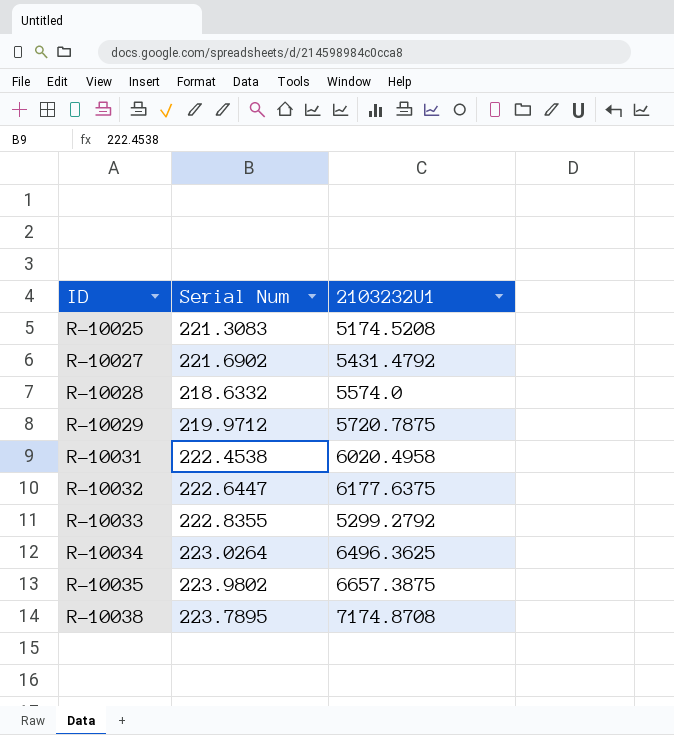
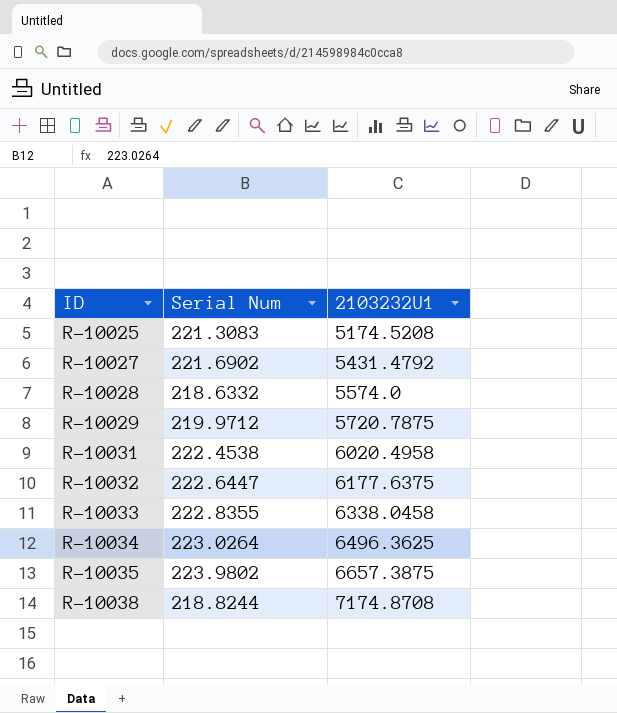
R-10033 | 2103232U1: 5299.2792 -> 6338.0458
R-10038 | Serial Num: 223.7895 -> 218.8244

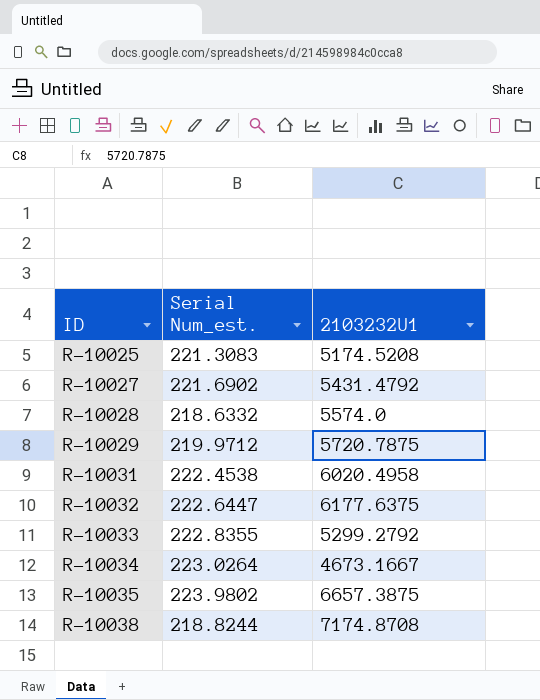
column name: Serial Num -> Serial Num_est.
R-10033 | 2103232U1: 6338.0458 -> 5299.2792
R-10034 | 2103232U1: 6496.3625 -> 4673.1667

